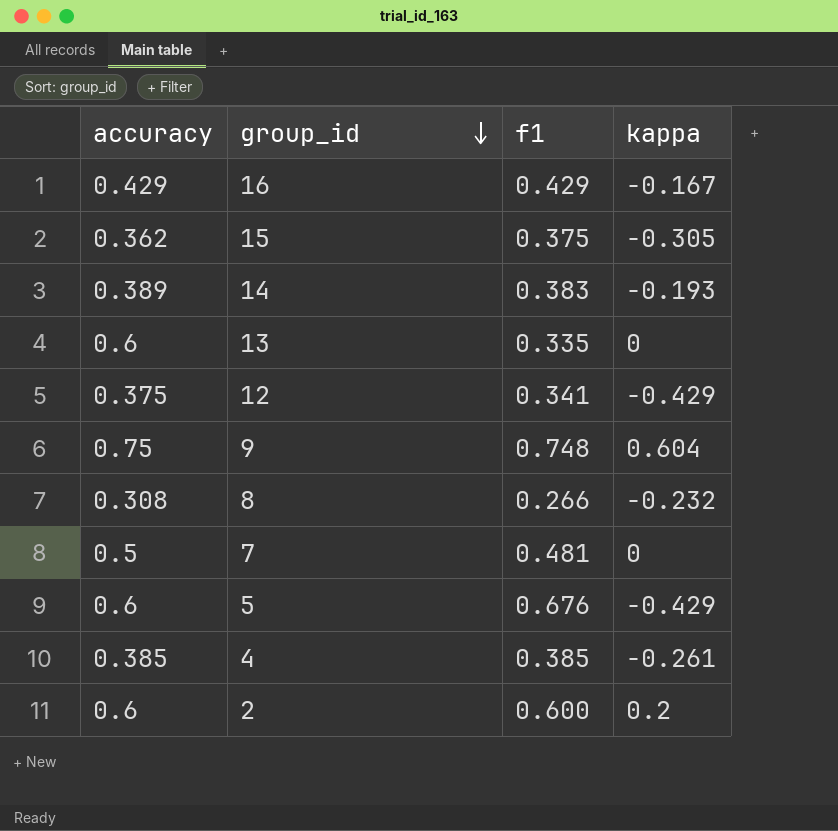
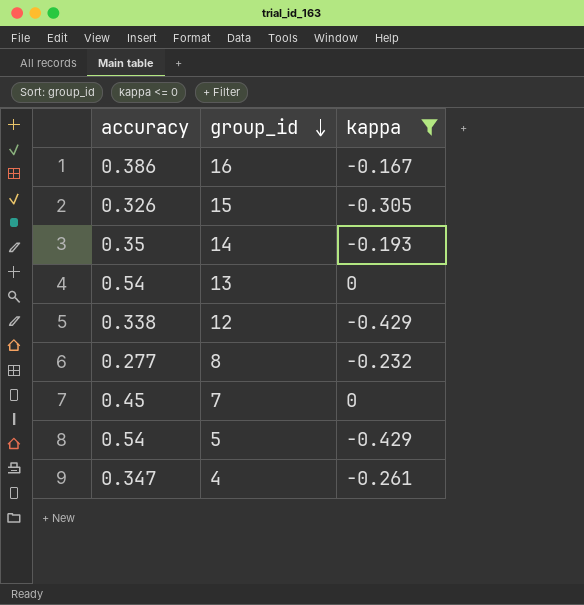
filter: none -> kappa <= 0
column f1 | position: 3 -> none
16 | accuracy: 0.429 -> 0.386
15 | accuracy: 0.362 -> 0.326
14 | accuracy: 0.389 -> 0.35
13 | accuracy: 0.6 -> 0.54
12 | accuracy: 0.375 -> 0.338
8 | accuracy: 0.308 -> 0.277
7 | accuracy: 0.5 -> 0.45
5 | accuracy: 0.6 -> 0.54
4 | accuracy: 0.385 -> 0.347

